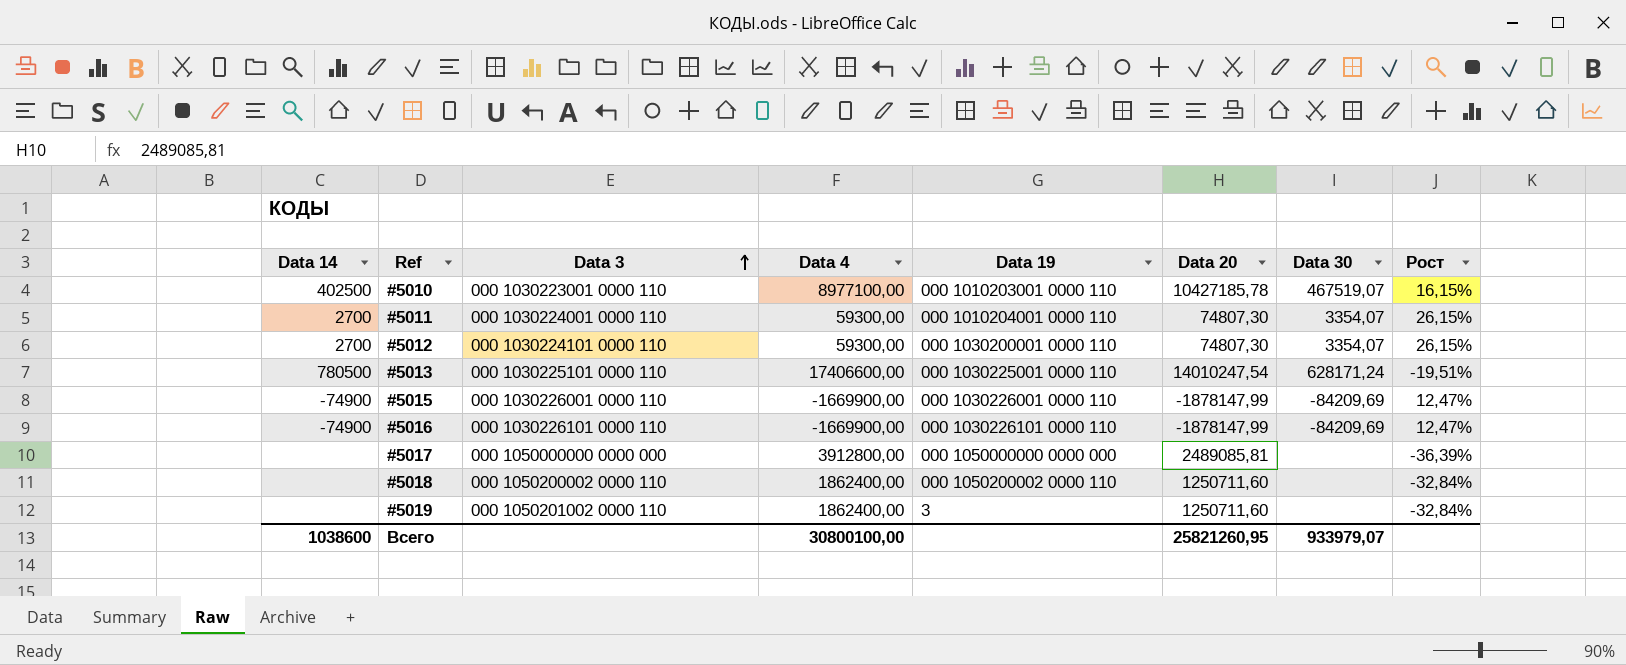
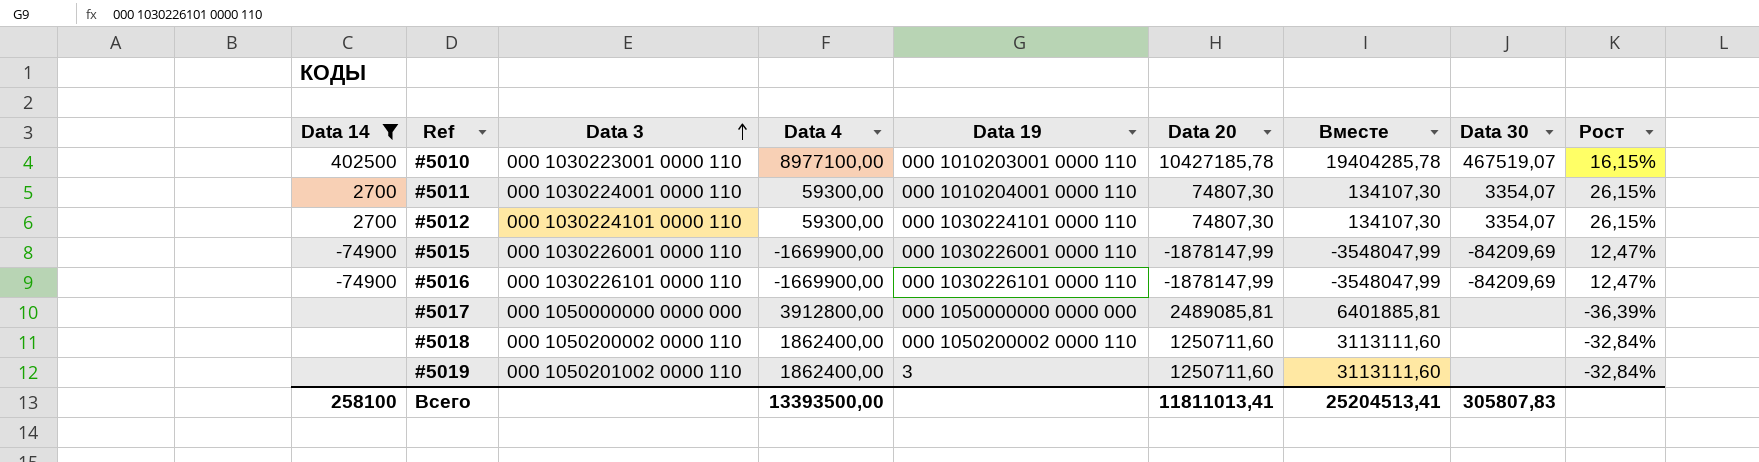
filter: none -> Data 14 != 780500
column Вместе | formula: none -> [Data 4] + [Data 20]
#5012 | Data 19: 000 1030200001 0000 110 -> 000 1030224101 0000 110
Всего | Data 14: 1038600 -> 258100
Всего | Data 4: 30800100,00 -> 13393500,00
Всего | Data 20: 25821260,95 -> 11811013,41
Всего | Data 30: 933979,07 -> 305807,83

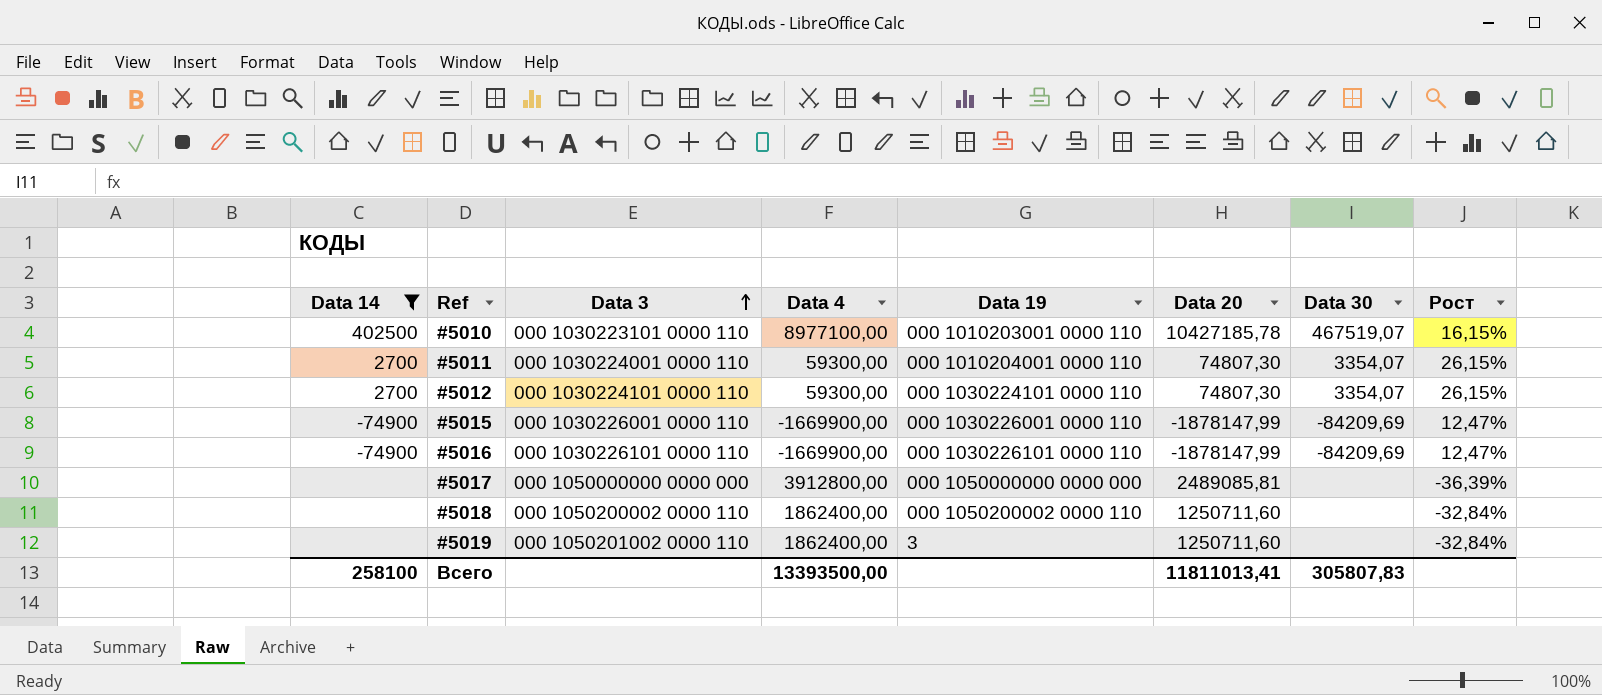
column Вместе | formula: [Data 4] + [Data 20] -> none
#5010 | Data 3: 000 1030223001 0000 110 -> 000 1030223101 0000 110

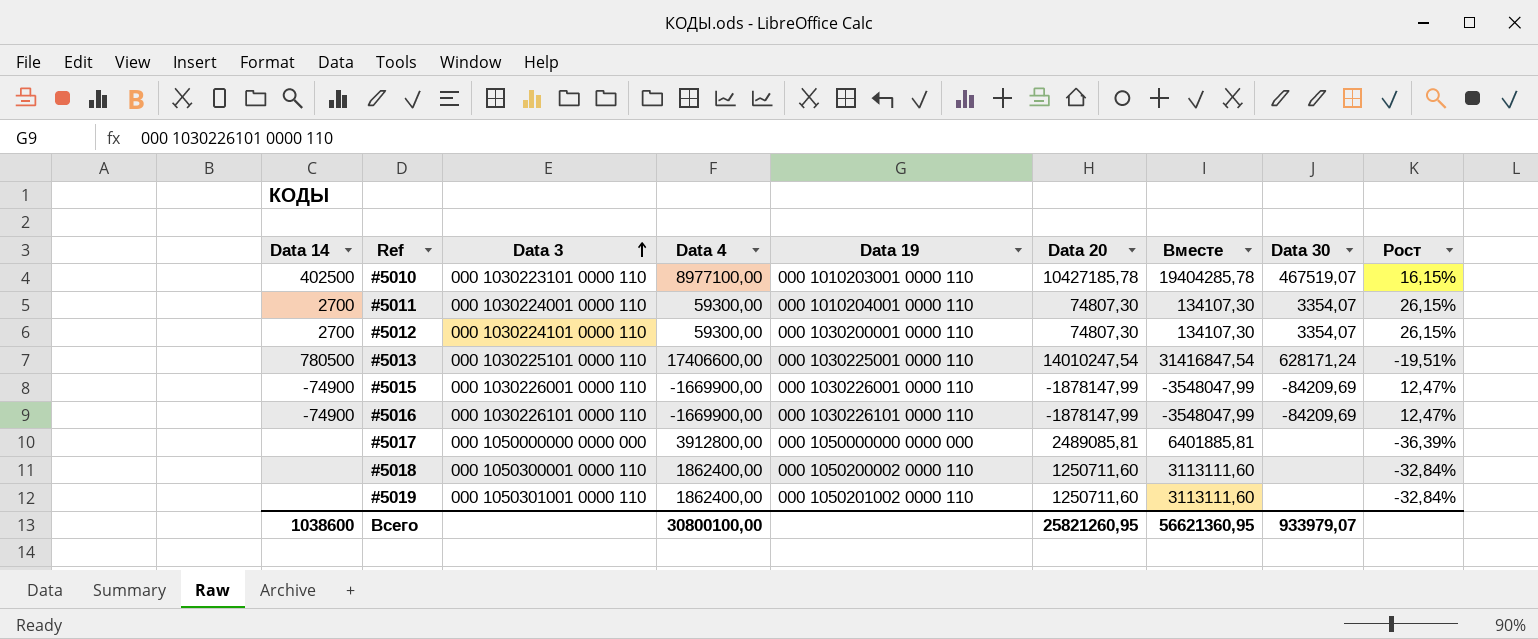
filter: Data 14 != 780500 -> none
column Вместе | formula: none -> [Data 4] + [Data 20]
#5012 | Data 19: 000 1030224101 0000 110 -> 000 1030200001 0000 110
#5018 | Data 3: 000 1050200002 0000 110 -> 000 1050300001 0000 110
#5019 | Data 3: 000 1050201002 0000 110 -> 000 1050301001 0000 110
#5019 | Data 19: 3 -> 000 1050201002 0000 110
Всего | Data 14: 258100 -> 1038600
Всего | Data 4: 13393500,00 -> 30800100,00
Всего | Data 20: 11811013,41 -> 25821260,95
Всего | Data 30: 305807,83 -> 933979,07

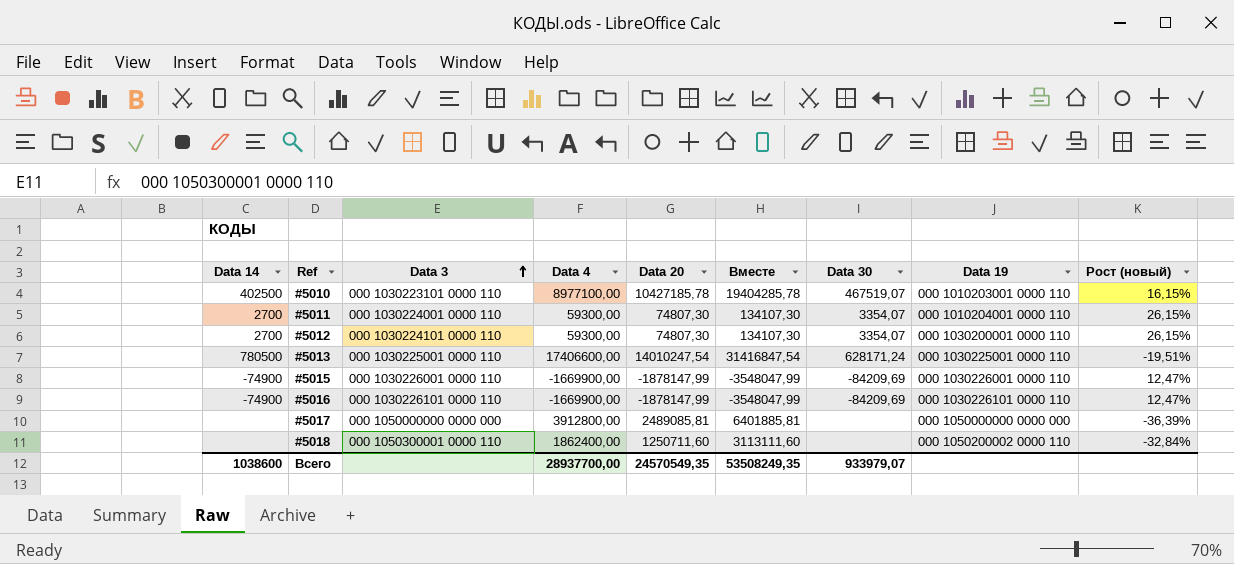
column Data 19 | position: 5 -> 8
column name: Рост -> Рост (новый)
row #5019: none | 000 1050301001 0000 110 | 1862400,00 | 000 1050201002 0000 110 | 1250711,60 | 3113111,60 | none | -32,84% -> none
#5013 | Data 3: 000 1030225101 0000 110 -> 000 1030225001 0000 110
Всего | Data 4: 30800100,00 -> 28937700,00
Всего | Data 20: 25821260,95 -> 24570549,35
Всего | Вместе: 56621360,95 -> 53508249,35

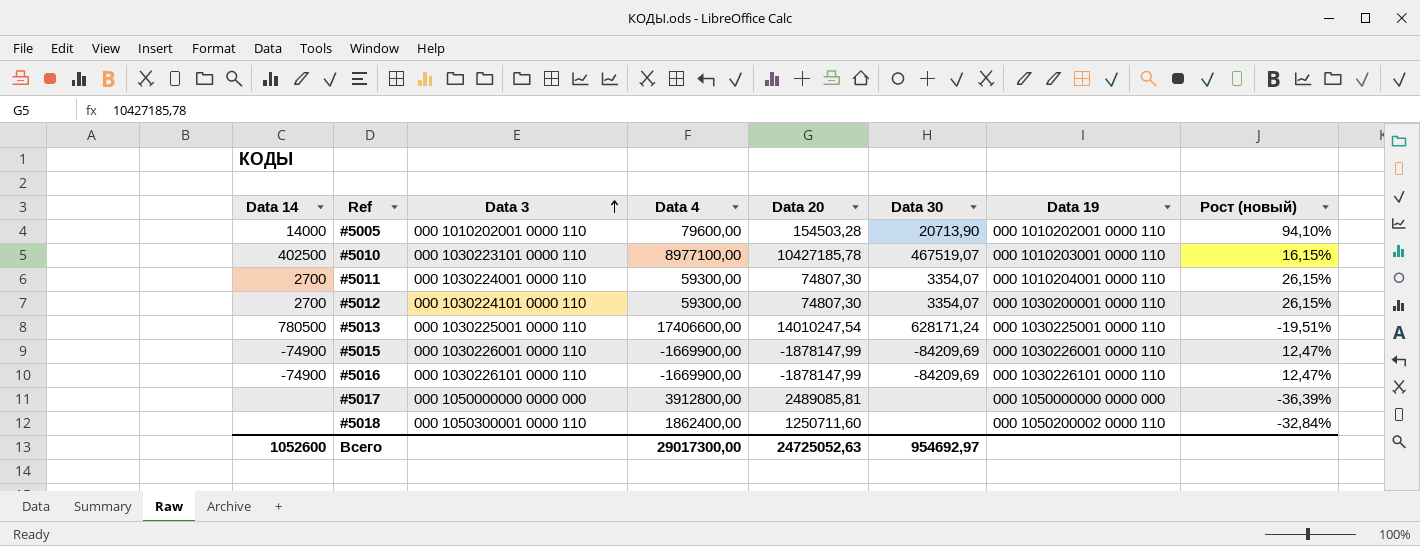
column Вместе | formula: [Data 4] + [Data 20] -> none
row #5005: none -> 14000 | 000 1010202001 0000 110 | 79600,00 | 154503,28 | 20713,90 | 000 1010202001 0000 110 | 94,10%
Всего | Data 14: 1038600 -> 1052600
Всего | Data 4: 28937700,00 -> 29017300,00
Всего | Data 20: 24570549,35 -> 24725052,63
Всего | Data 30: 933979,07 -> 954692,97

